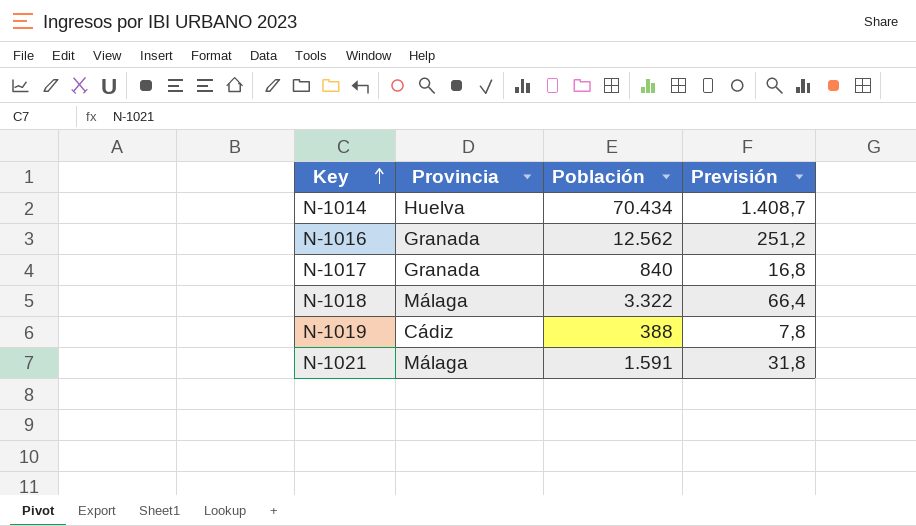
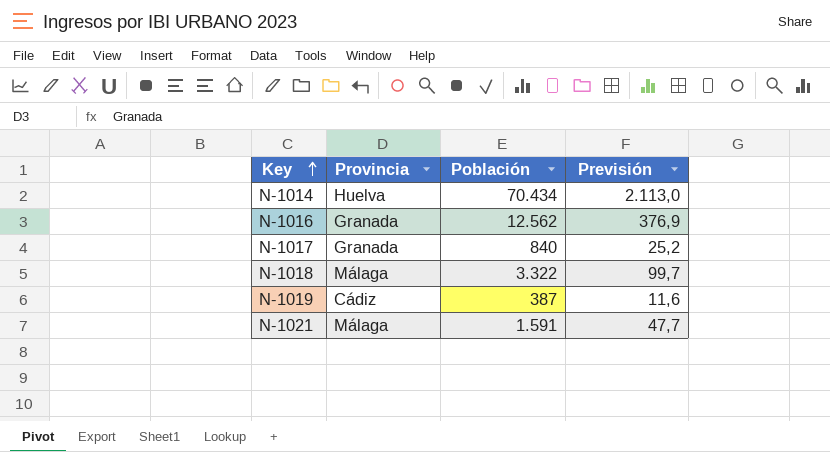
column Previsión | formula: [Población] * 0,02 -> [Población] * 0,03
N-1019 | Población: 388 -> 387

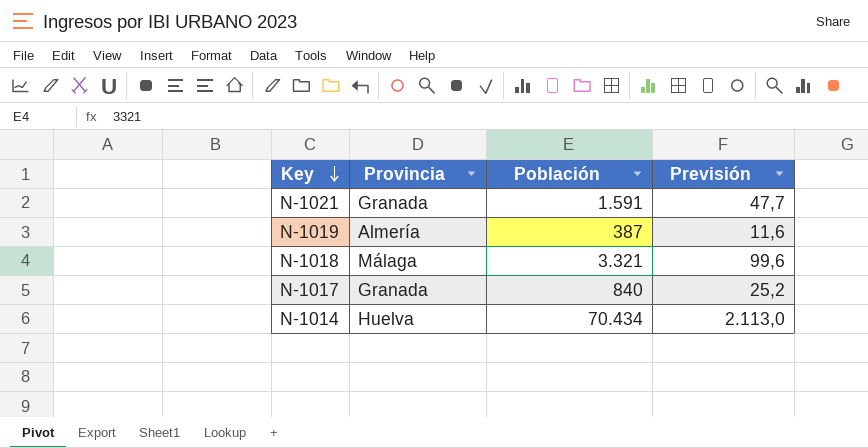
row order: Key ascending -> Key descending
row N-1016: Granada | 12.562 | 376,9 -> none
N-1021 | Provincia: Málaga -> Granada
N-1019 | Provincia: Cádiz -> Almería
N-1018 | Población: 3.322 -> 3.321
N-1018 | Previsión: 99,7 -> 99,6

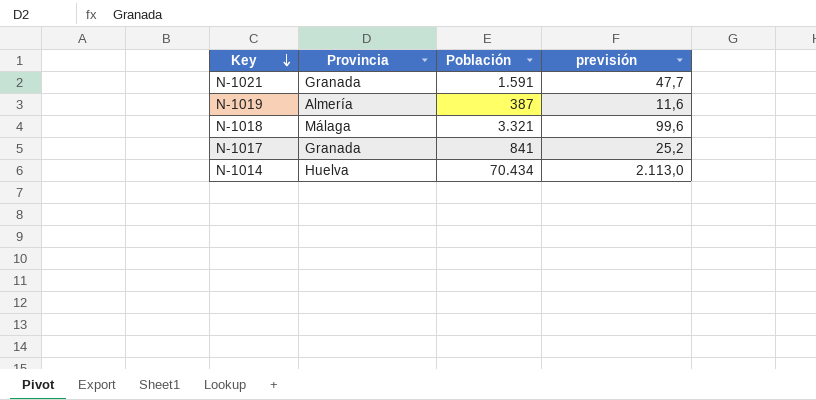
column name: Previsión -> previsión
N-1017 | Población: 840 -> 841

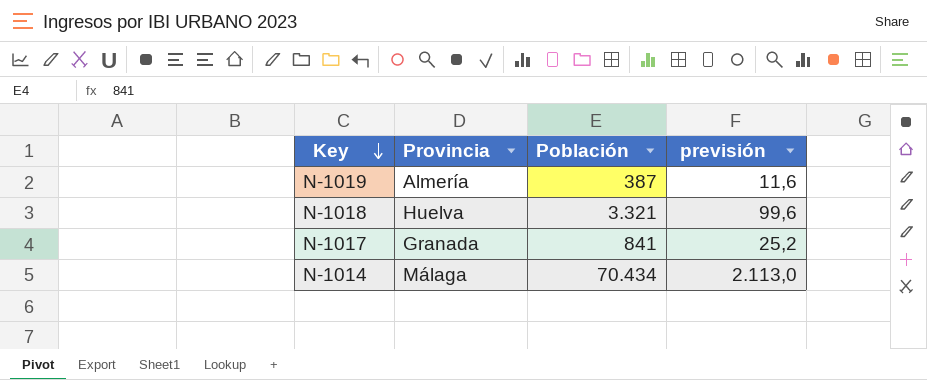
row N-1021: Granada | 1.591 | 47,7 -> none
N-1018 | Provincia: Málaga -> Huelva
N-1014 | Provincia: Huelva -> Málaga

